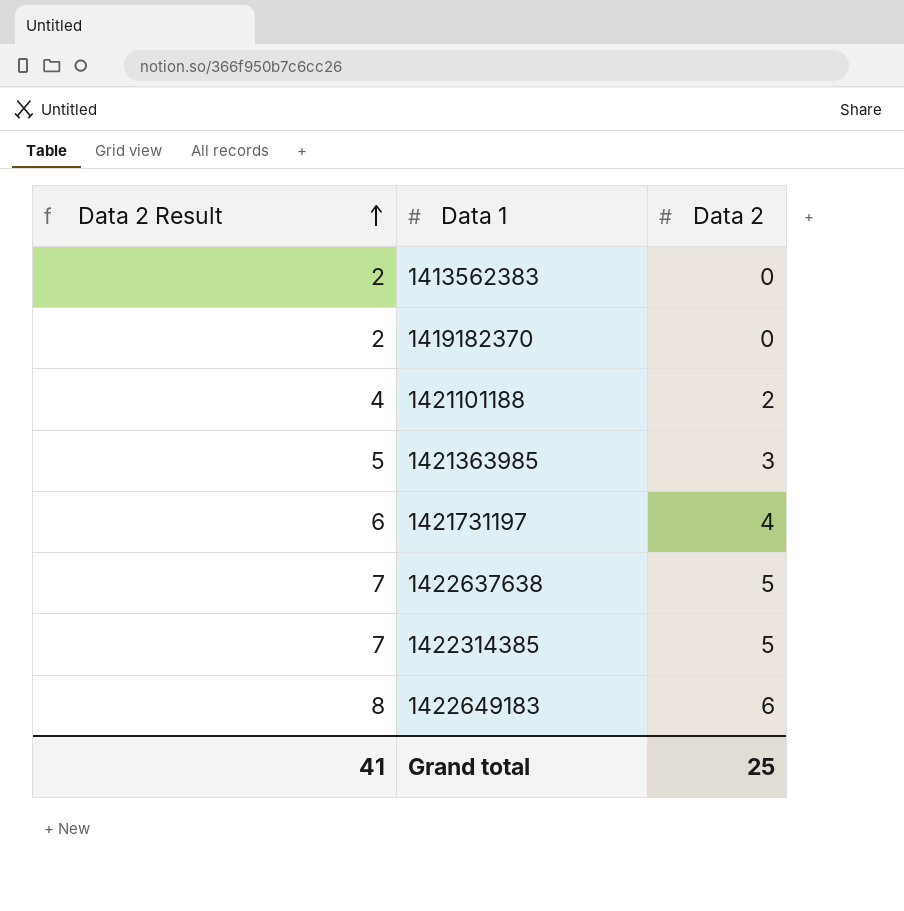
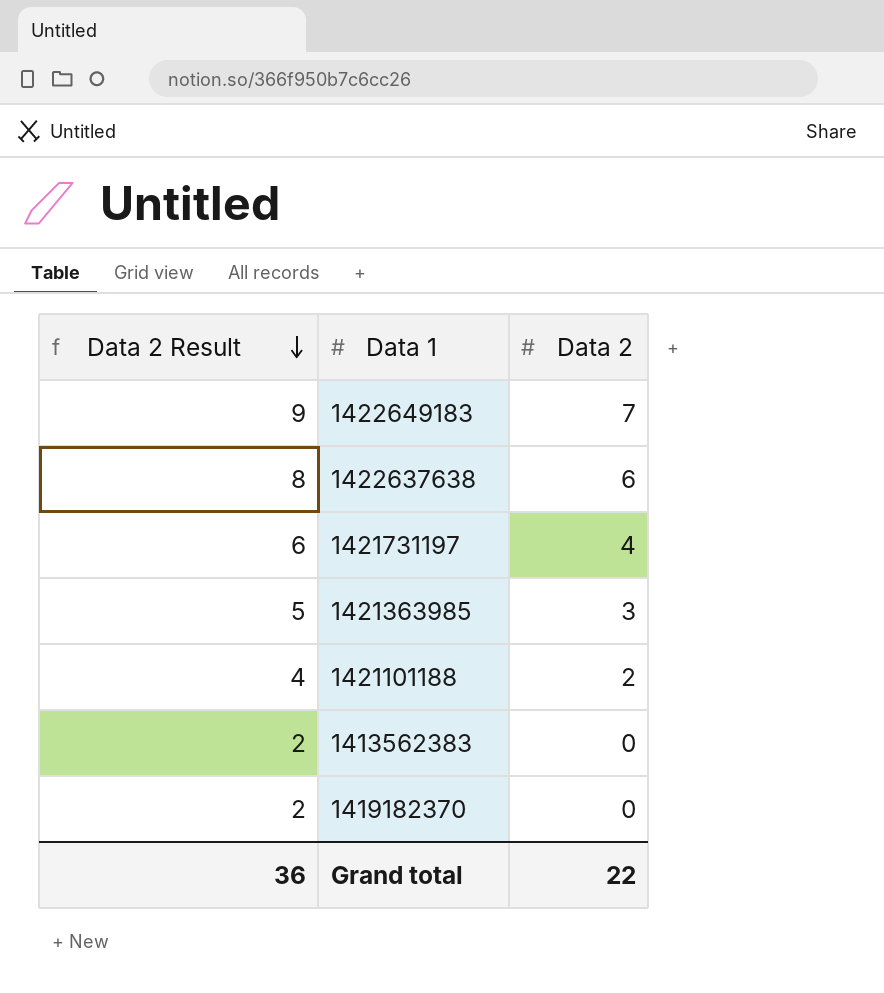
row order: Data 2 Result ascending -> Data 2 Result descending
row 1422314385: 7 | 5 -> none
1422649183 | Data 2 Result: 8 -> 9
1422649183 | Data 2: 6 -> 7
1422637638 | Data 2 Result: 7 -> 8
1422637638 | Data 2: 5 -> 6
Grand total | Data 2 Result: 41 -> 36
Grand total | Data 2: 25 -> 22

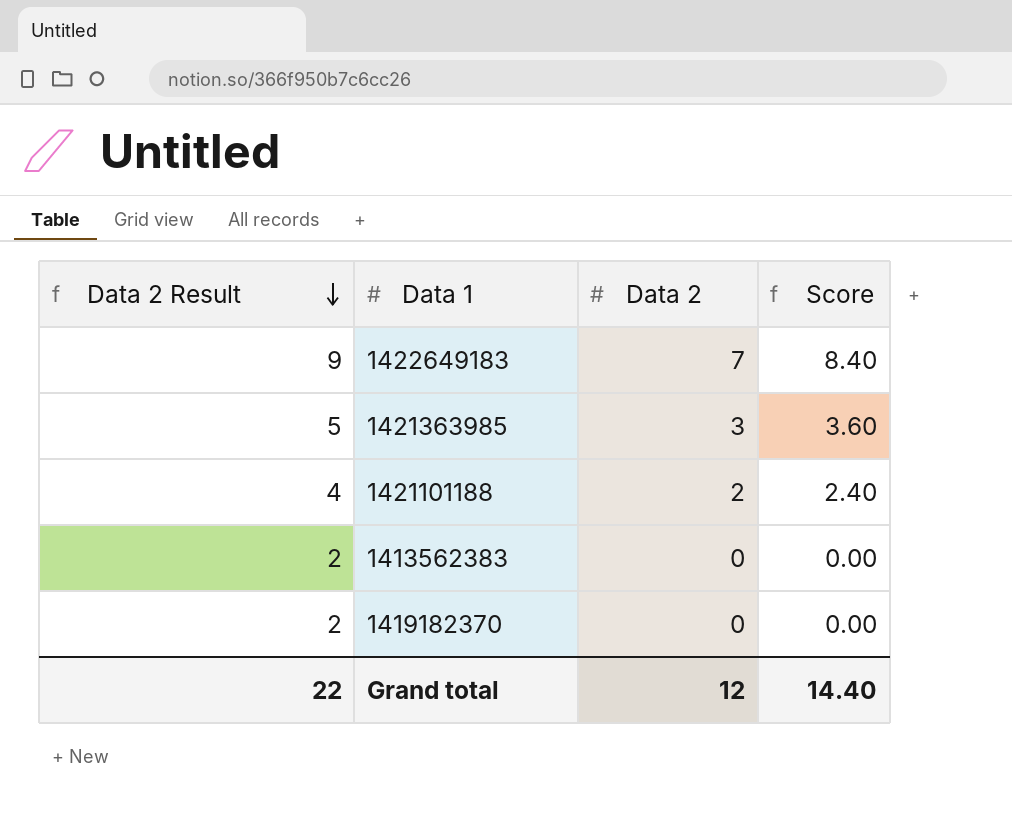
column Score | formula: none -> [Data 2] * 1.2
row 1422637638: 8 | 6 -> none
row 1421731197: 6 | 4 -> none
Grand total | Data 2 Result: 36 -> 22
Grand total | Data 2: 22 -> 12

